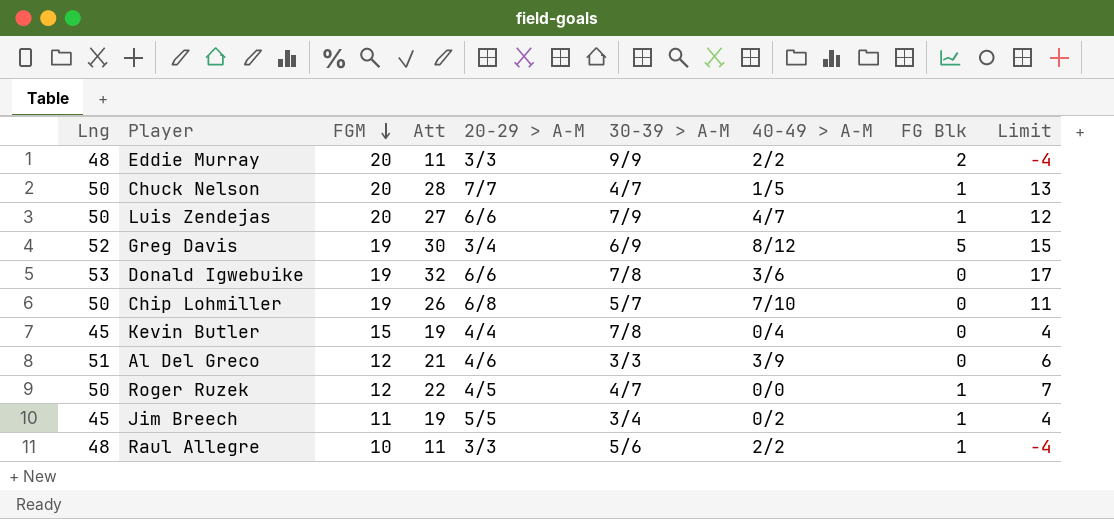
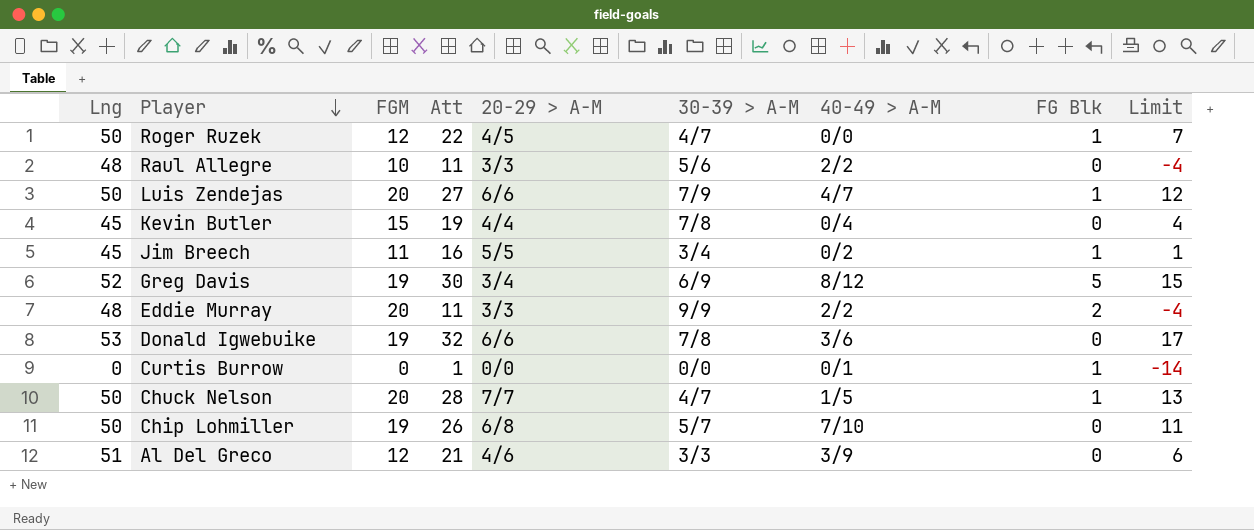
row order: FGM descending -> Player descending
Raul Allegre | FG Blk: 1 -> 0
Jim Breech | Att: 19 -> 16
Jim Breech | Limit: 4 -> 1
row Curtis Burrow: none -> 0 | 0 | 1 | 0/0 | 0/0 | 0/1 | 1 | -14

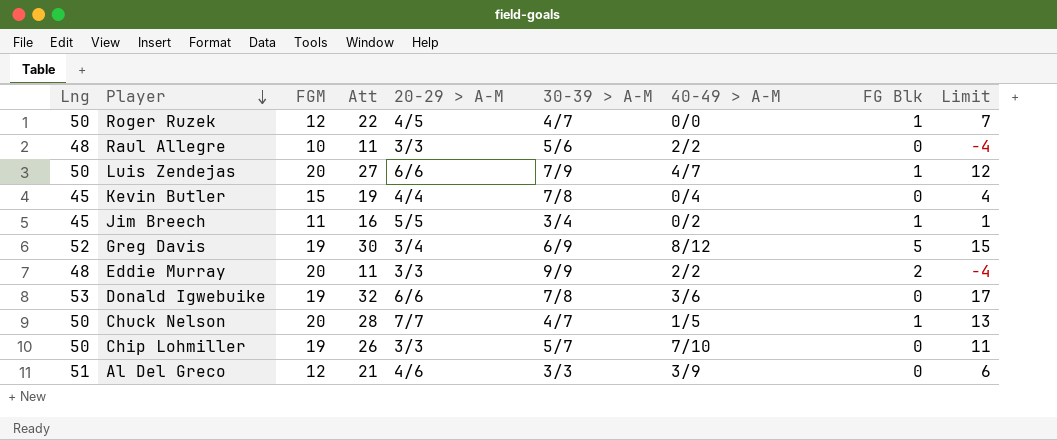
row Curtis Burrow: 0 | 0 | 1 | 0/0 | 0/0 | 0/1 | 1 | -14 -> none
Chip Lohmiller | 20-29 > A-M: 6/8 -> 3/3

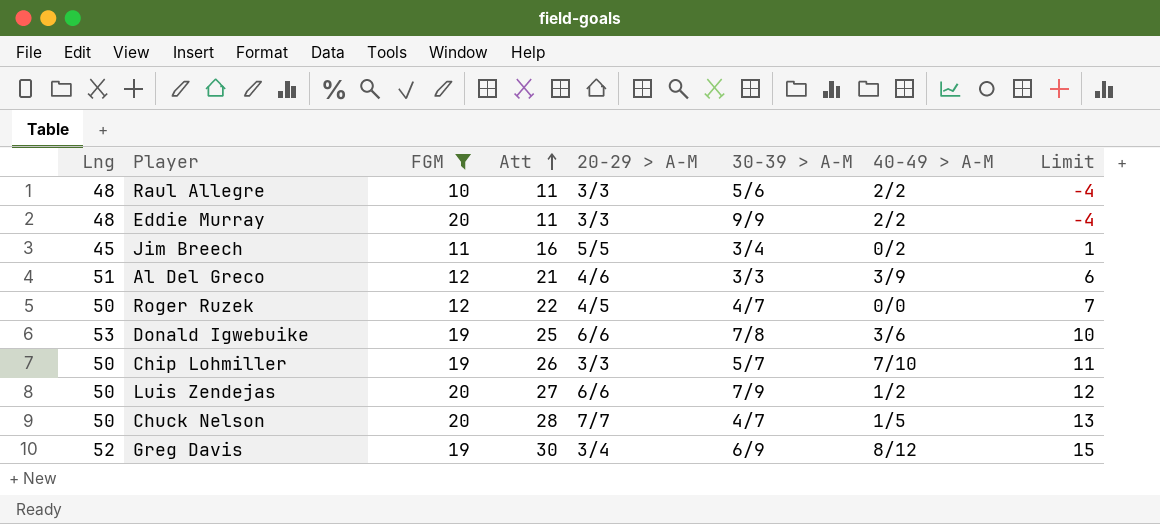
filter: none -> FGM != 15
row order: Player descending -> Att ascending
column FG Blk | position: 8 -> none
Donald Igwebuike | Att: 32 -> 25
Donald Igwebuike | Limit: 17 -> 10
Luis Zendejas | 40-49 > A-M: 4/7 -> 1/2

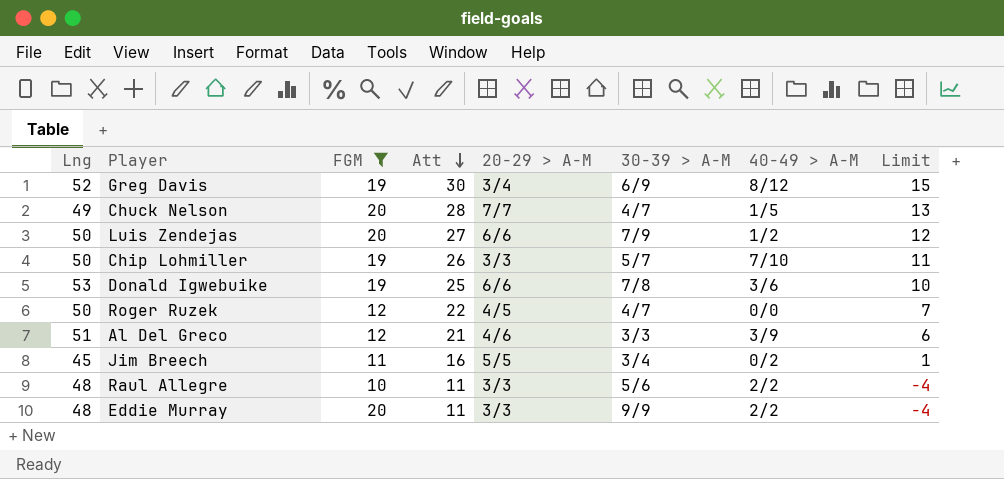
row order: Att ascending -> Att descending
Chuck Nelson | Lng: 50 -> 49

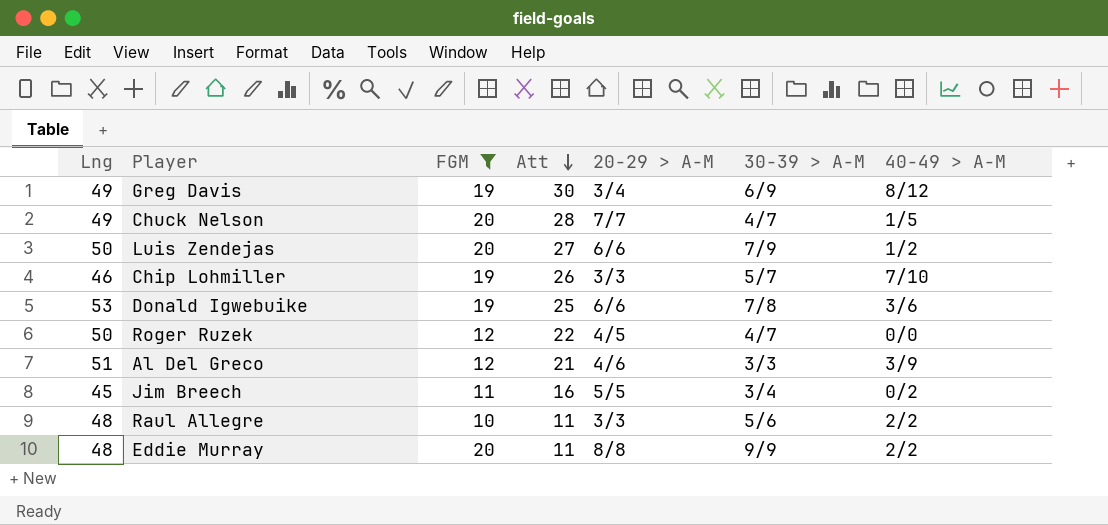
column Limit | formula: [Att] - 15 -> none
Greg Davis | Lng: 52 -> 49
Chip Lohmiller | Lng: 50 -> 46
Eddie Murray | 20-29 > A-M: 3/3 -> 8/8

